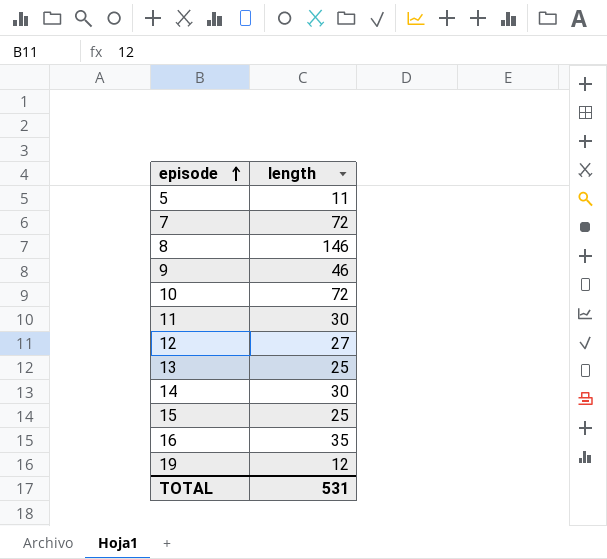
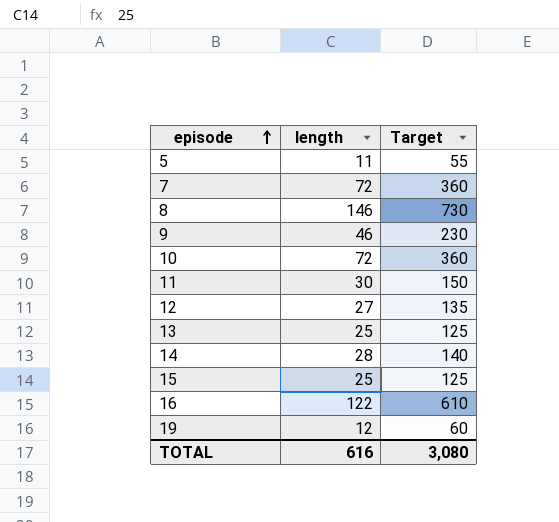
column Target | formula: none -> [length] * 5
14 | length: 30 -> 28
16 | length: 35 -> 122
TOTAL | length: 531 -> 616

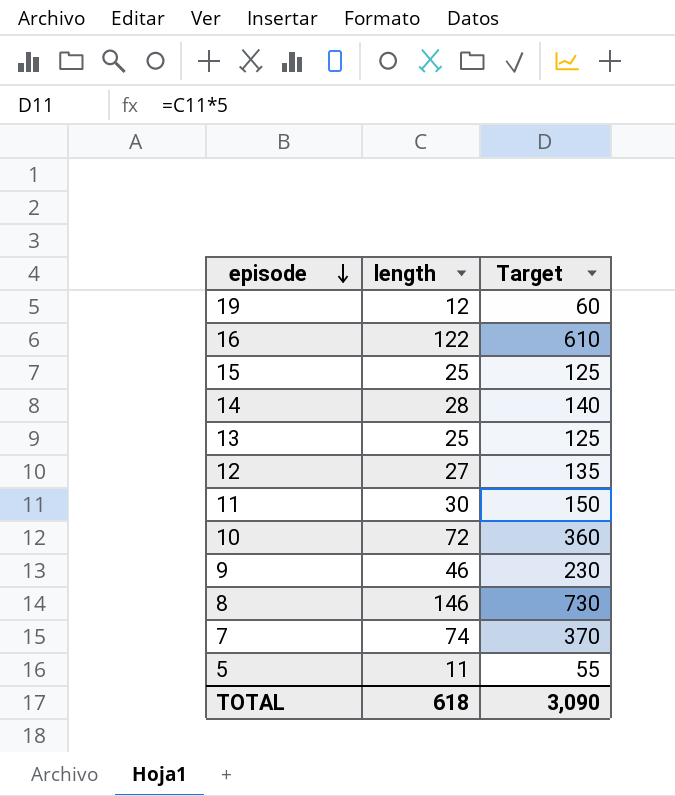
row order: episode ascending -> episode descending
7 | length: 72 -> 74
7 | Target: 360 -> 370
TOTAL | length: 616 -> 618
TOTAL | Target: 3,080 -> 3,090

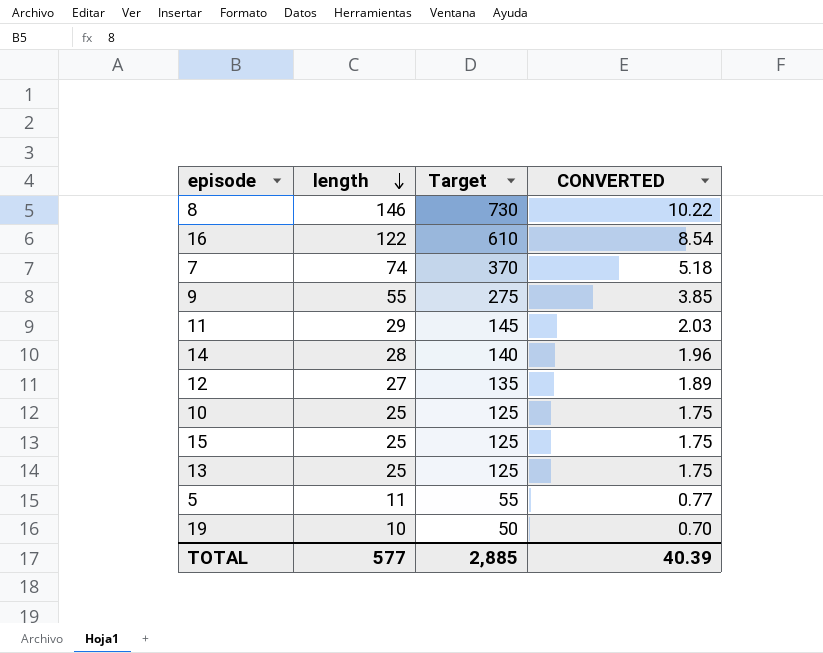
row order: episode descending -> length descending
column CONVERTED | formula: none -> [length] * 0.07
9 | length: 46 -> 55
9 | Target: 230 -> 275
11 | length: 30 -> 29
11 | Target: 150 -> 145
10 | length: 72 -> 25
10 | Target: 360 -> 125
19 | length: 12 -> 10
19 | Target: 60 -> 50
TOTAL | length: 618 -> 577
TOTAL | Target: 3,090 -> 2,885

